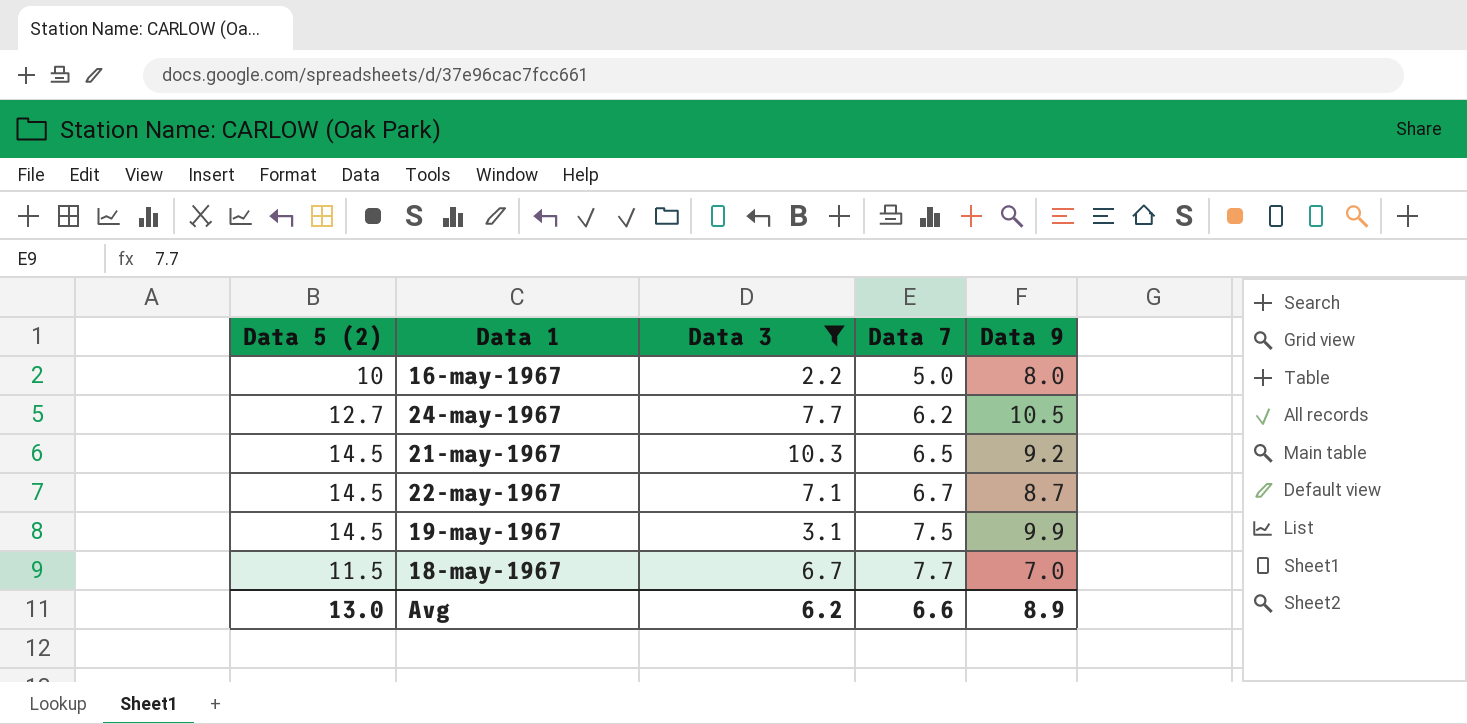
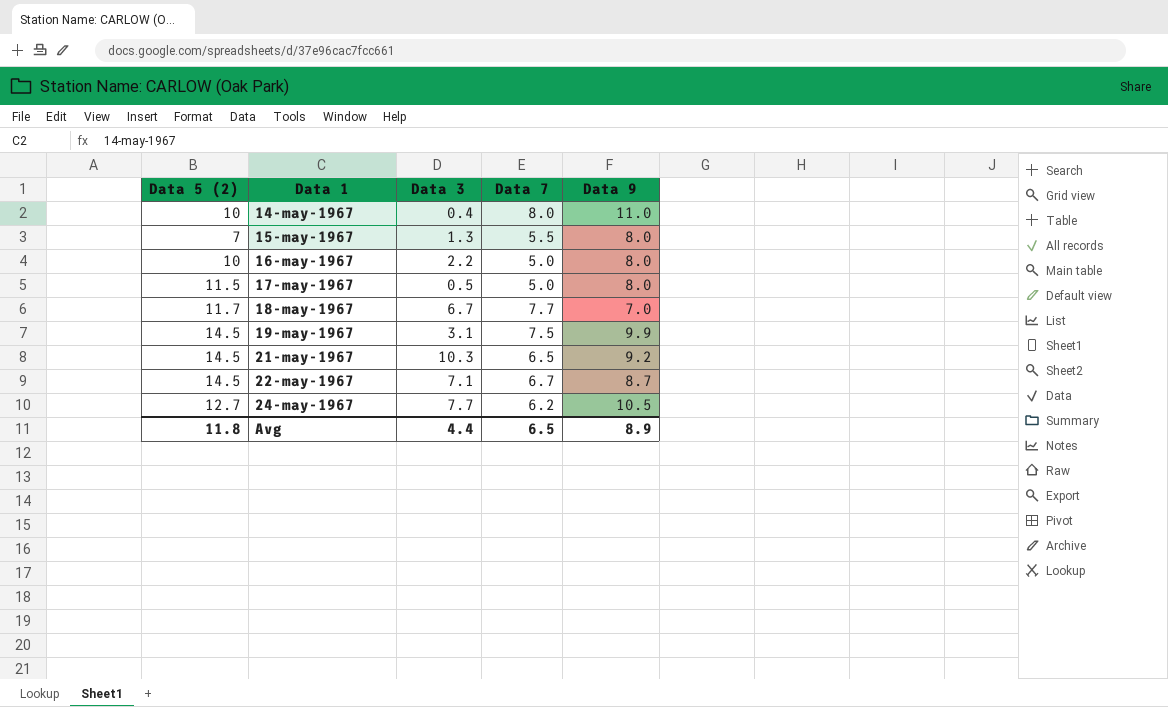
filter: Data 3 >= 2.2 -> none
row order: Data 7 ascending -> Data 1 ascending
18-may-1967 | Data 5 (2): 11.5 -> 11.7
Avg | Data 5 (2): 13.0 -> 11.8
Avg | Data 3: 6.2 -> 4.4
Avg | Data 7: 6.6 -> 6.5

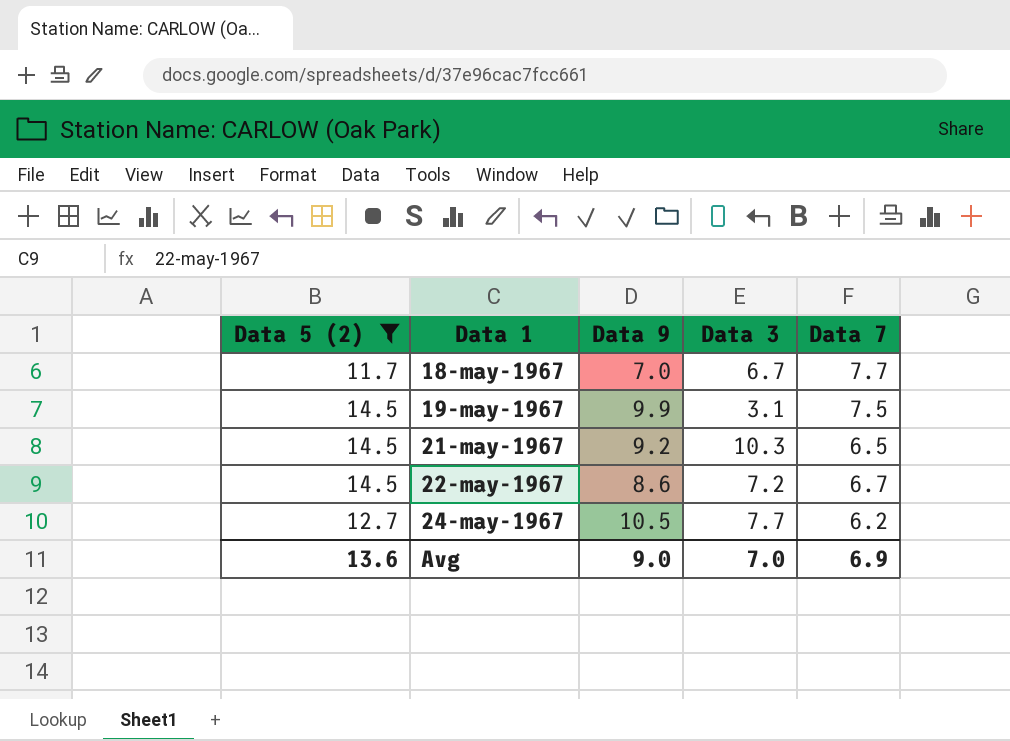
filter: none -> Data 5 (2) >= 11.7
column Data 9 | position: 5 -> 3
22-may-1967 | Data 9: 8.7 -> 8.6
22-may-1967 | Data 3: 7.1 -> 7.2
Avg | Data 5 (2): 11.8 -> 13.6
Avg | Data 9: 8.9 -> 9.0
Avg | Data 3: 4.4 -> 7.0
Avg | Data 7: 6.5 -> 6.9

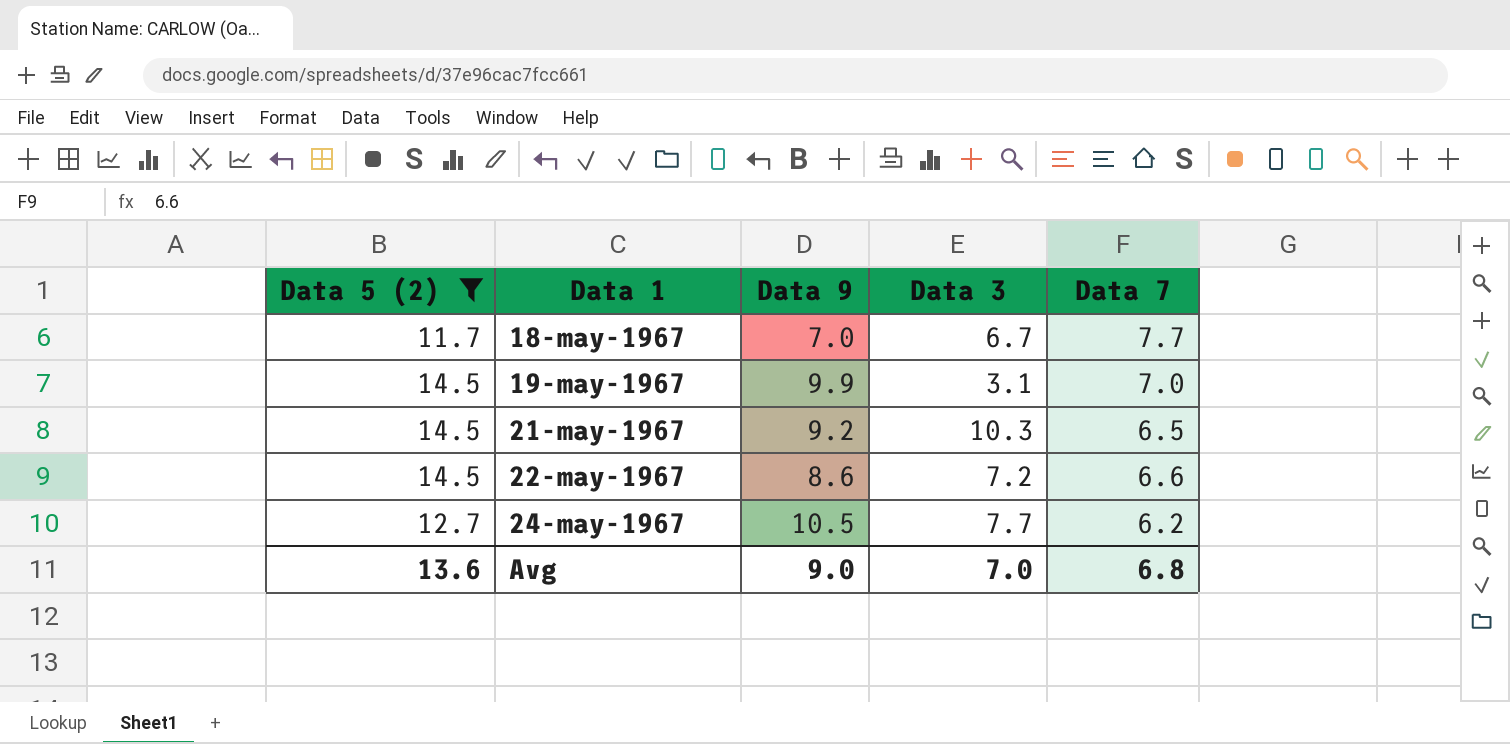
19-may-1967 | Data 7: 7.5 -> 7.0
22-may-1967 | Data 7: 6.7 -> 6.6
Avg | Data 7: 6.9 -> 6.8

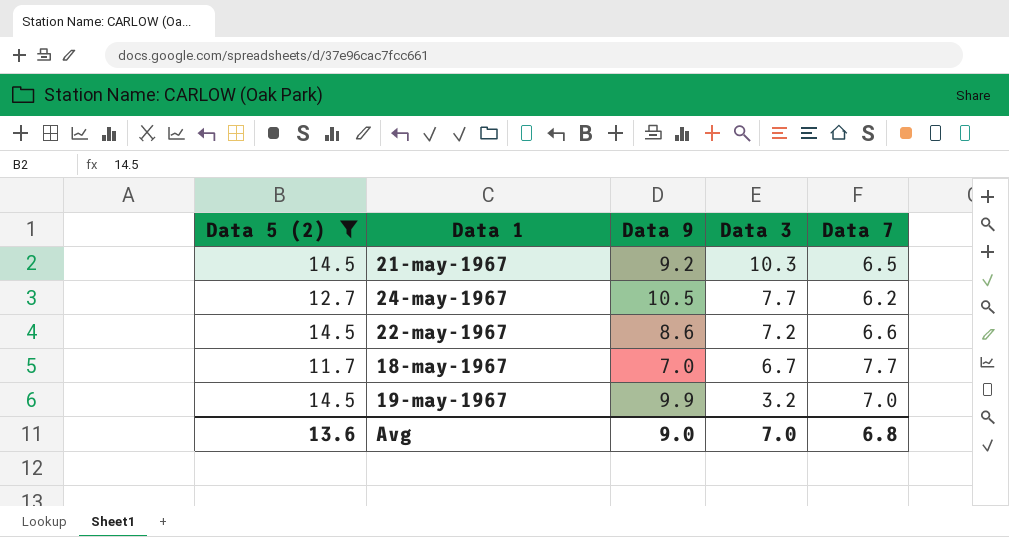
row order: Data 1 ascending -> Data 3 descending
19-may-1967 | Data 3: 3.1 -> 3.2

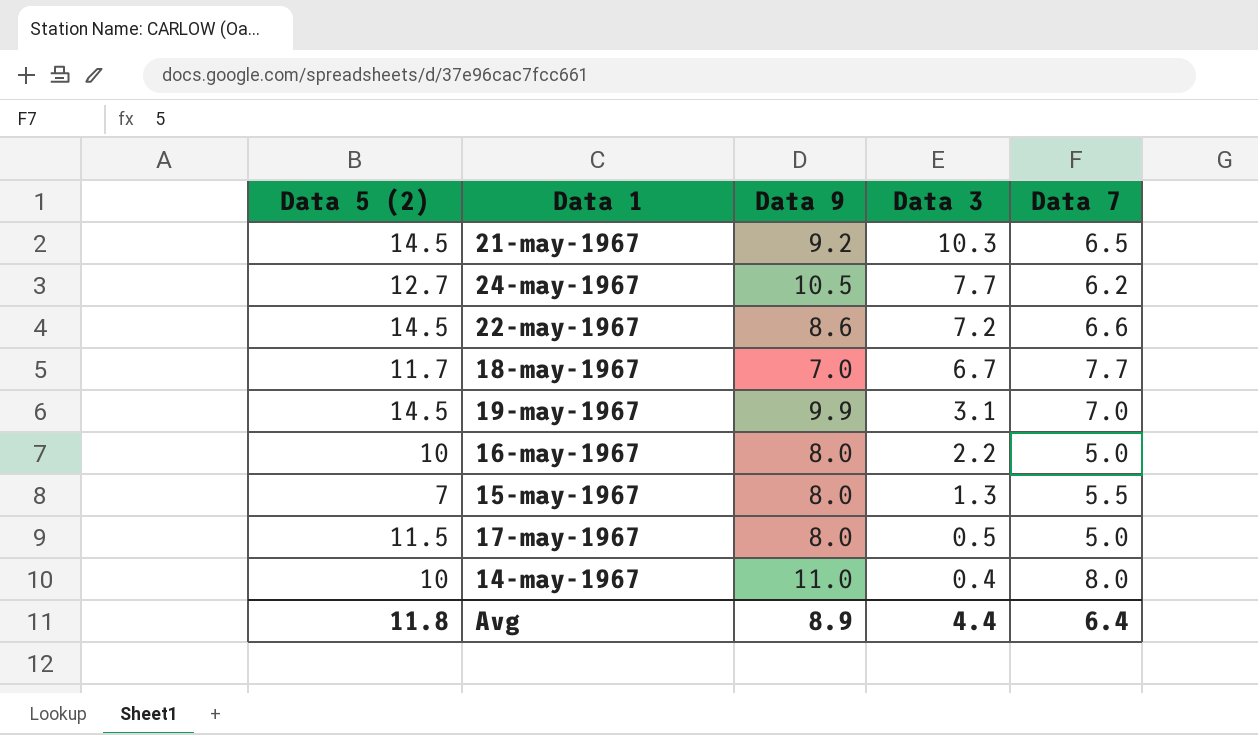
filter: Data 5 (2) >= 11.7 -> none
19-may-1967 | Data 3: 3.2 -> 3.1
Avg | Data 5 (2): 13.6 -> 11.8
Avg | Data 9: 9.0 -> 8.9
Avg | Data 3: 7.0 -> 4.4
Avg | Data 7: 6.8 -> 6.4

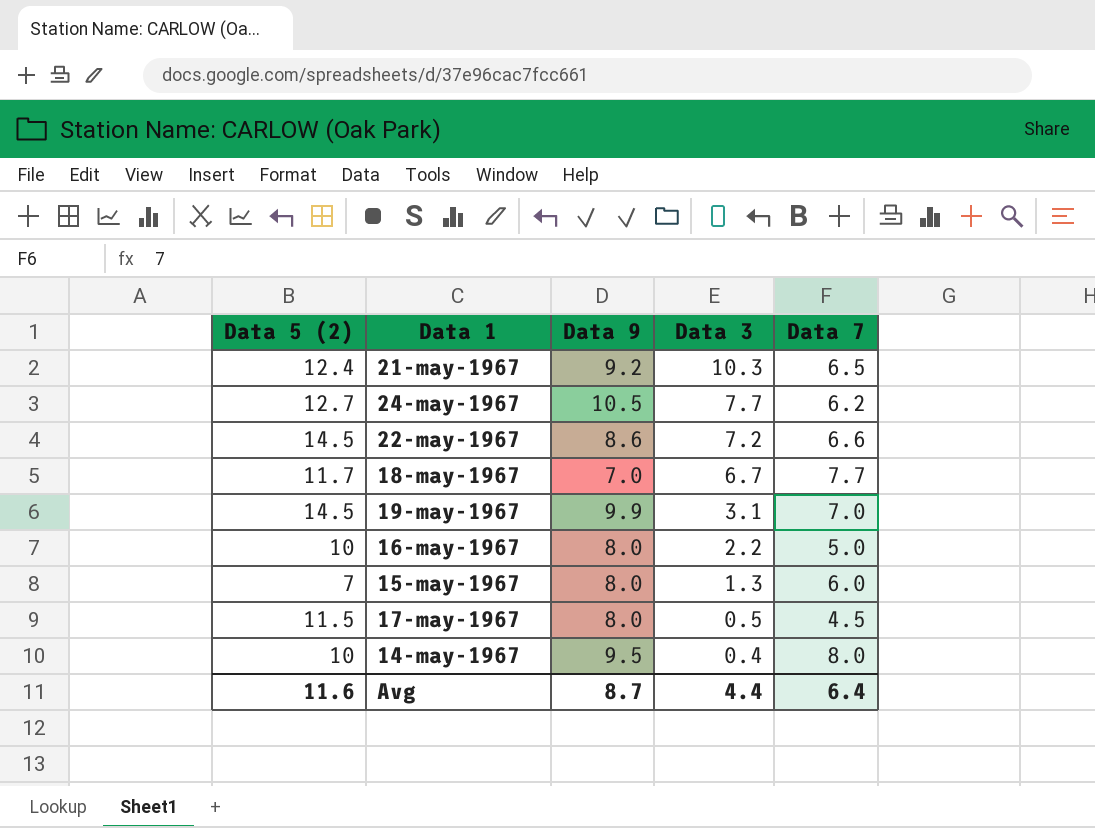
21-may-1967 | Data 5 (2): 14.5 -> 12.4
15-may-1967 | Data 7: 5.5 -> 6.0
17-may-1967 | Data 7: 5.0 -> 4.5
14-may-1967 | Data 9: 11.0 -> 9.5
Avg | Data 5 (2): 11.8 -> 11.6
Avg | Data 9: 8.9 -> 8.7

